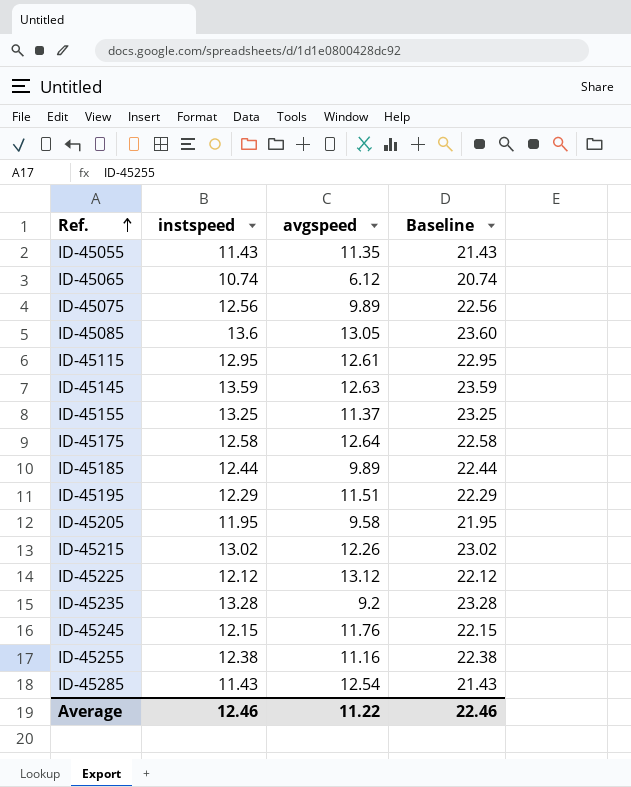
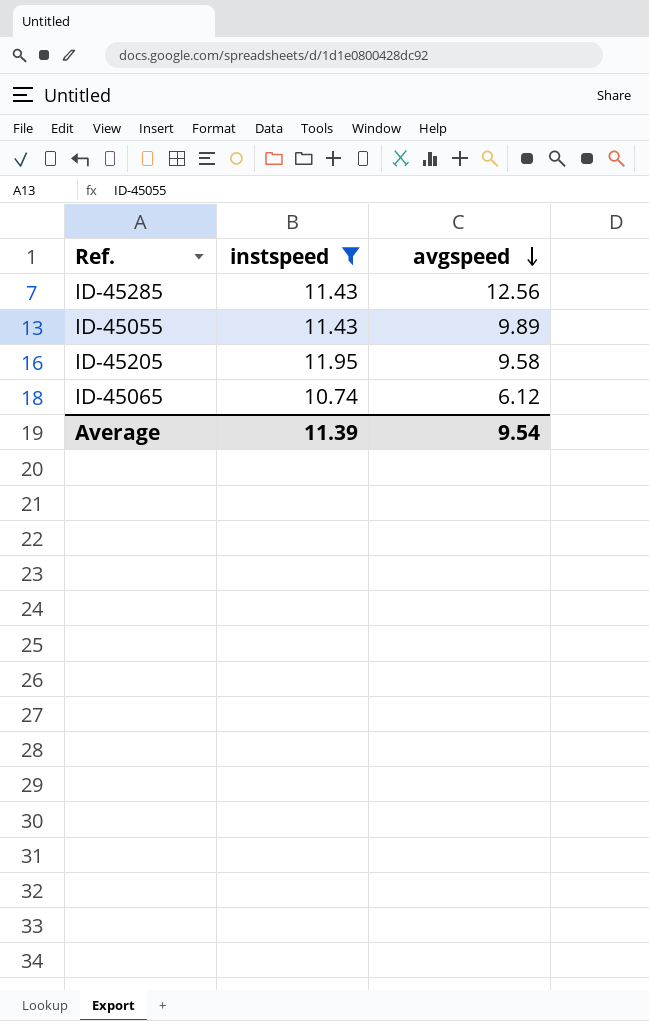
filter: none -> instspeed <= 11.95
row order: Ref. ascending -> avgspeed descending
column Baseline | formula: [instspeed] + 10 -> none
ID-45285 | avgspeed: 12.54 -> 12.56
ID-45055 | avgspeed: 11.35 -> 9.89
Average | instspeed: 12.46 -> 11.39
Average | avgspeed: 11.22 -> 9.54

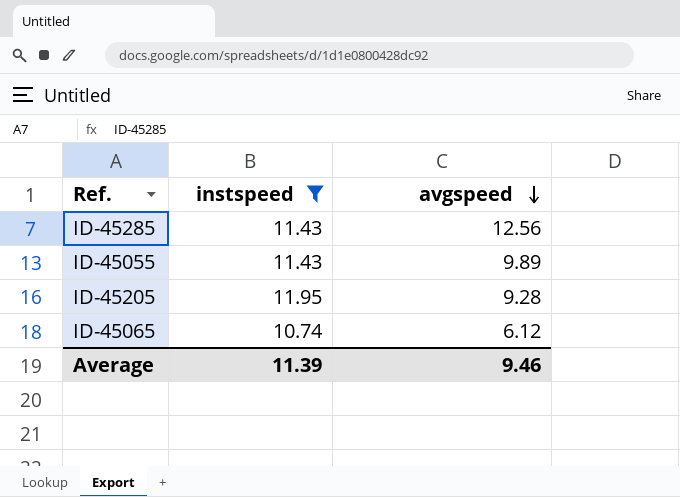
ID-45205 | avgspeed: 9.58 -> 9.28
Average | avgspeed: 9.54 -> 9.46

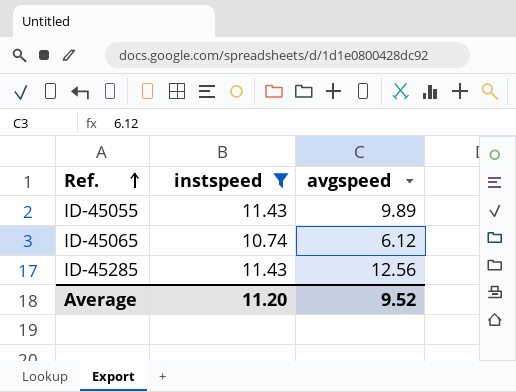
row order: avgspeed descending -> Ref. ascending
row ID-45205: 11.95 | 9.28 -> none
Average | instspeed: 11.39 -> 11.20
Average | avgspeed: 9.46 -> 9.52

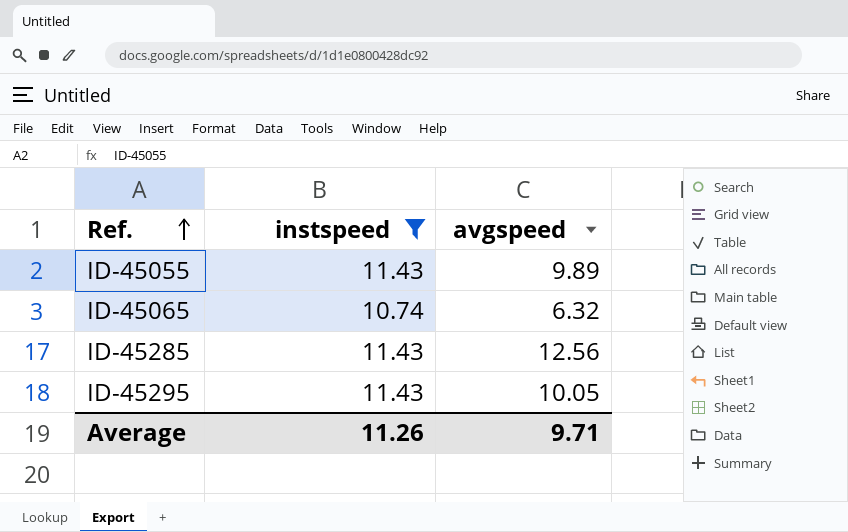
ID-45065 | avgspeed: 6.12 -> 6.32
row ID-45295: none -> 11.43 | 10.05
Average | instspeed: 11.20 -> 11.26
Average | avgspeed: 9.52 -> 9.71

